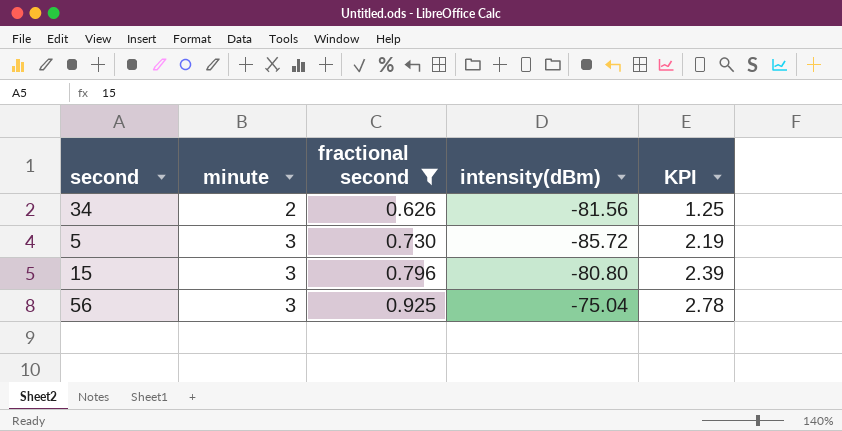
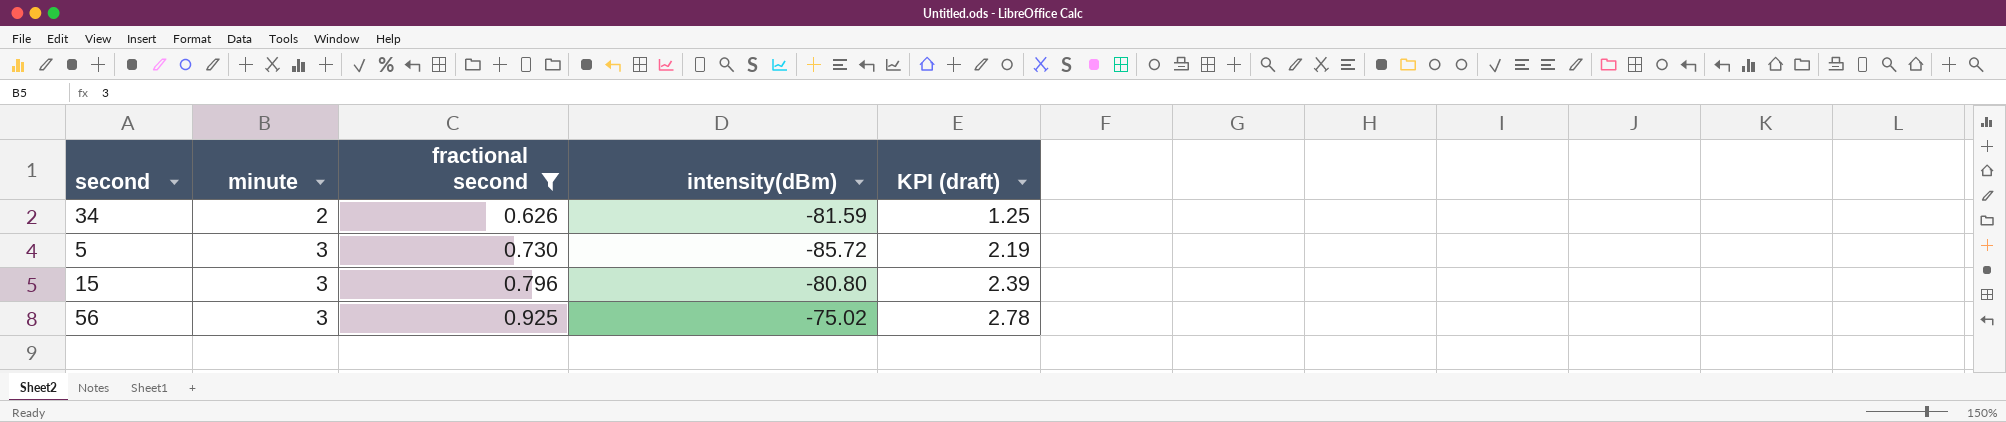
column name: KPI -> KPI (draft)
34 | intensity(dBm): -81.56 -> -81.59
56 | intensity(dBm): -75.04 -> -75.02

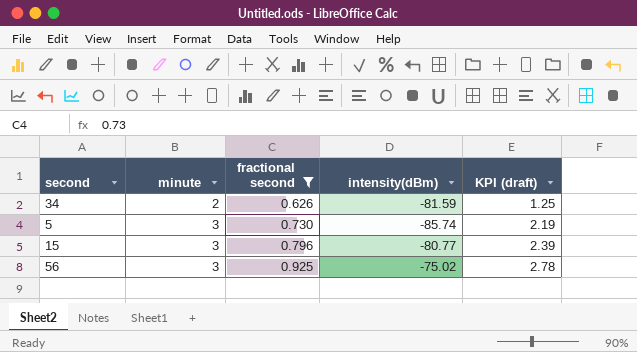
5 | intensity(dBm): -85.72 -> -85.74
15 | intensity(dBm): -80.80 -> -80.77

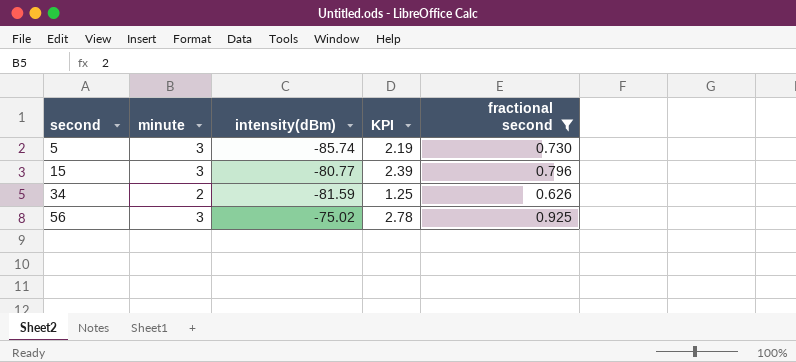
row order: minute ascending -> second ascending
column name: KPI (draft) -> KPI
column fractional second | position: 3 -> 5

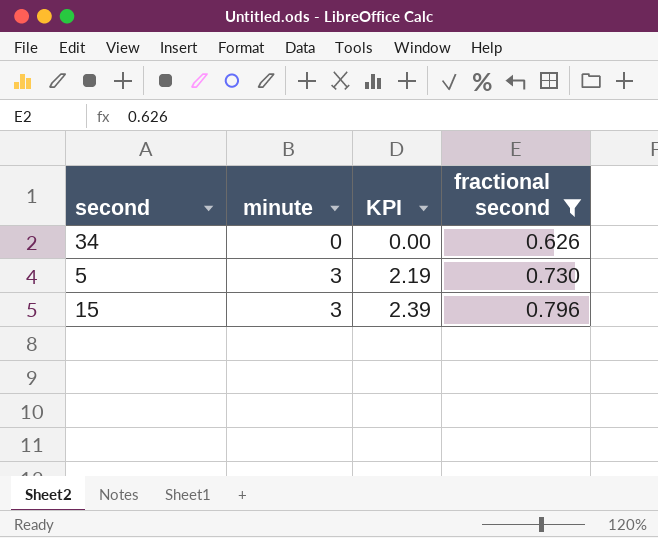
row order: second ascending -> minute ascending
column intensity(dBm) | position: 3 -> none
row 56: 3 | -75.02 | 2.78 | 0.925 -> none
34 | minute: 2 -> 0
34 | KPI: 1.25 -> 0.00

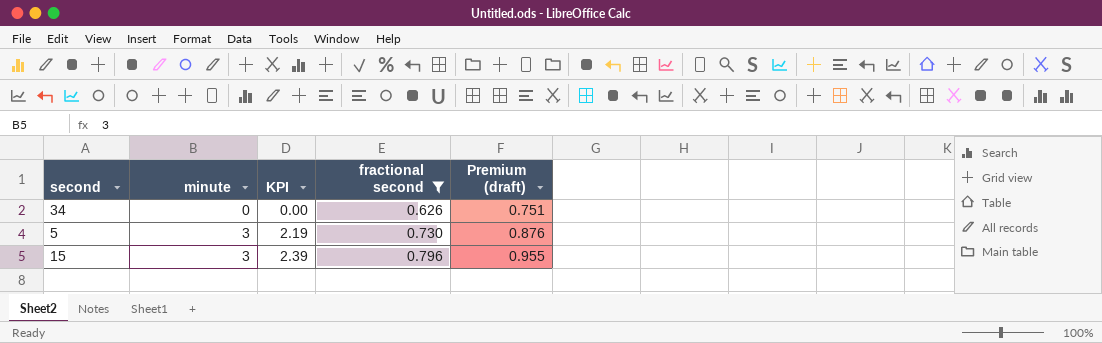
column Premium (draft) | formula: none -> [fractional second] * 1.2

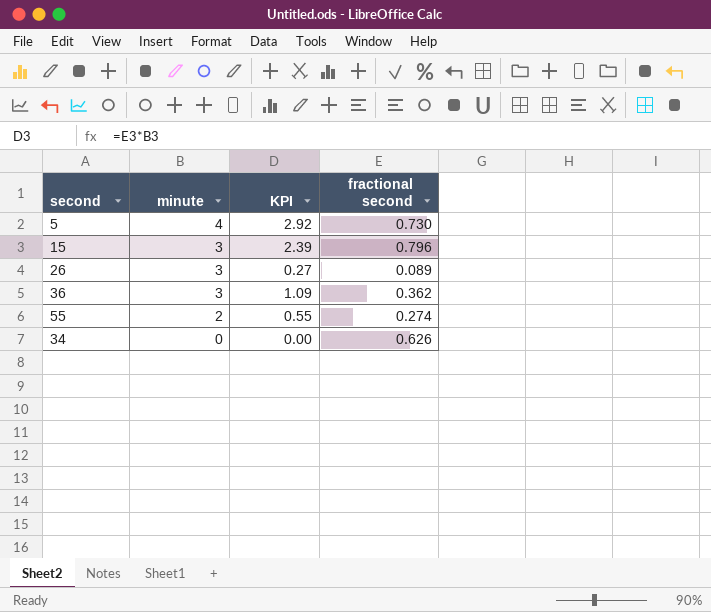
filter: fractional second >= 0.626 -> none
row order: minute ascending -> minute descending
column Premium (draft) | formula: [fractional second] * 1.2 -> none
5 | minute: 3 -> 4
5 | KPI: 2.19 -> 2.92

